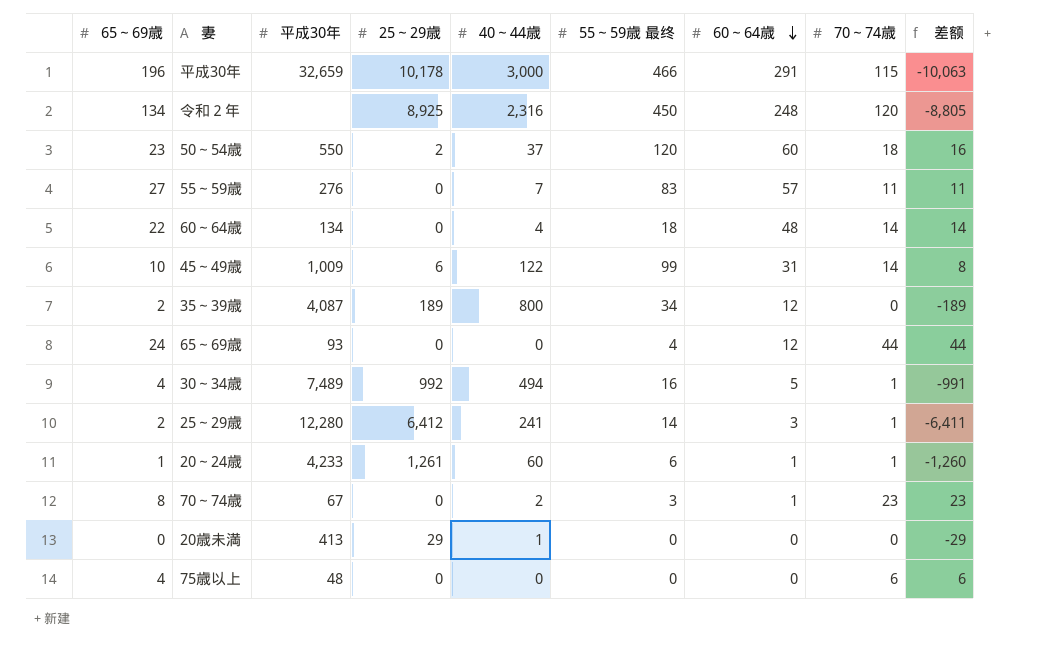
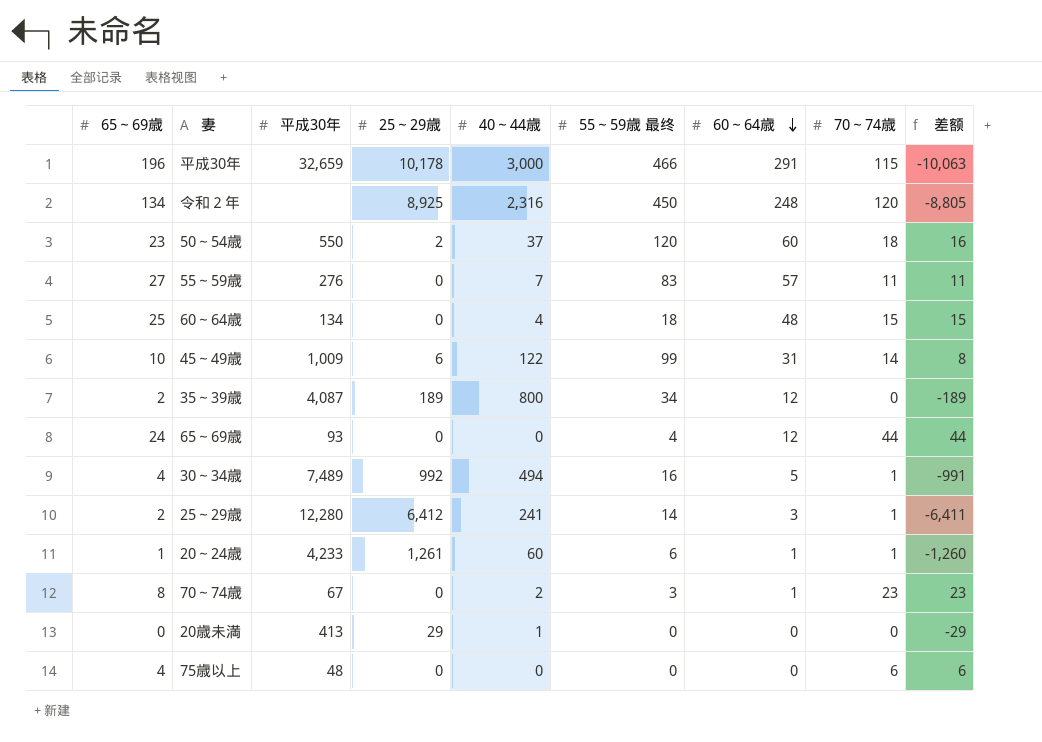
60～64歳 | 65～69歳: 22 -> 25
60～64歳 | 70～74歳: 14 -> 15
60～64歳 | 差额: 14 -> 15

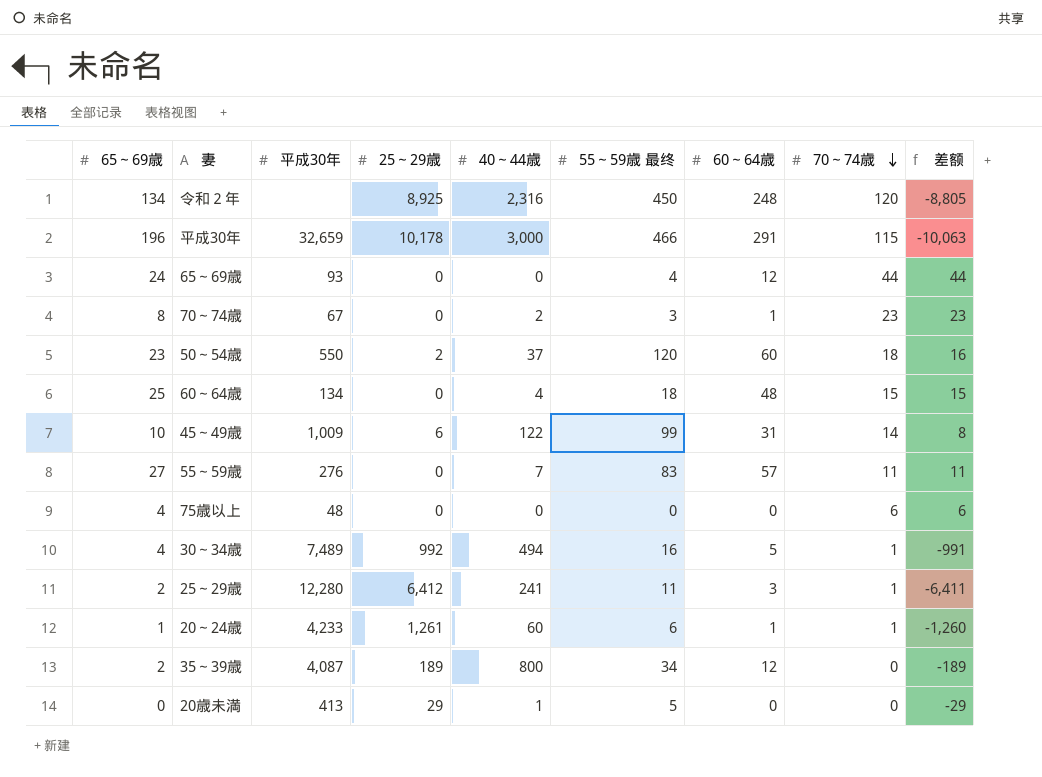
row order: 60～64歳 descending -> 70～74歳 descending
25～29歳 | 55～59歳 最终: 14 -> 11
20歳未満 | 55～59歳 最终: 0 -> 5

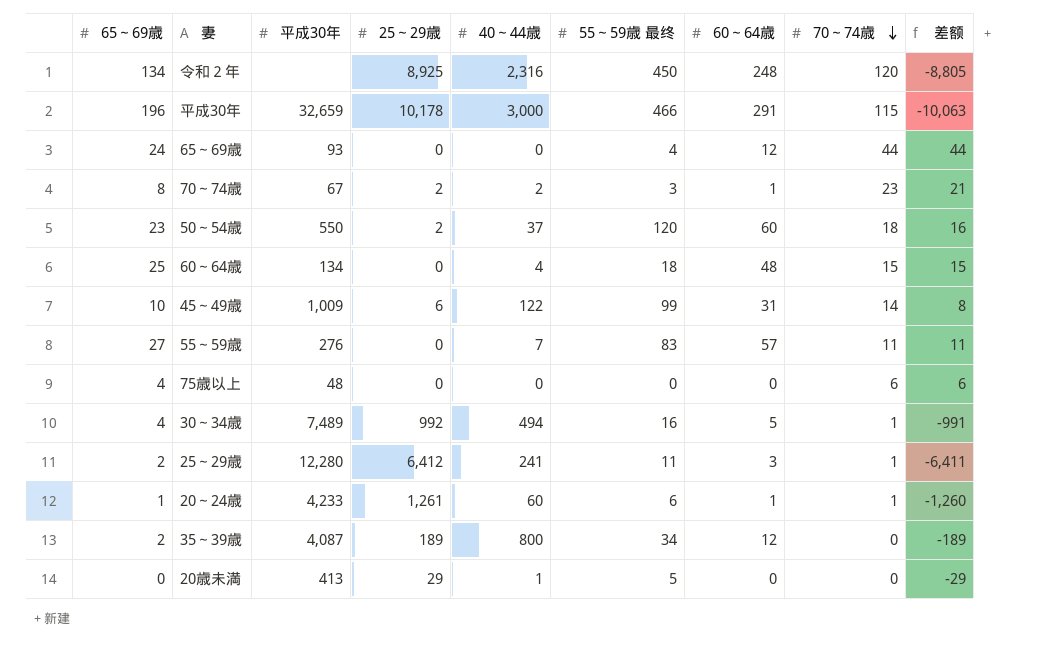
70～74歳 | 25～29歳: 0 -> 2
70～74歳 | 差额: 23 -> 21

